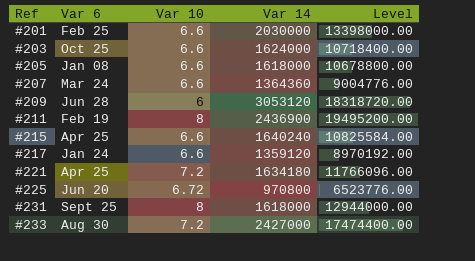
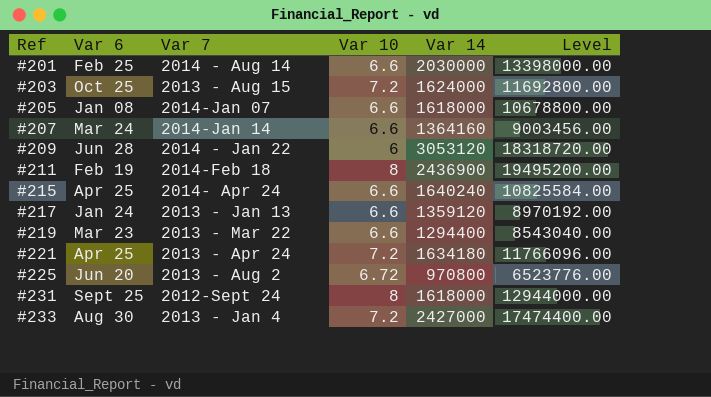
column Var 7 | position: none -> 3
#203 | Var 10: 6.6 -> 7.2
#203 | Level: 10718400.00 -> 11692800.00
#207 | Var 14: 1364360 -> 1364160
#207 | Level: 9004776.00 -> 9003456.00
row #219: none -> Mar 23 | 2013 - Mar 22 | 6.6 | 1294400 | 8543040.00

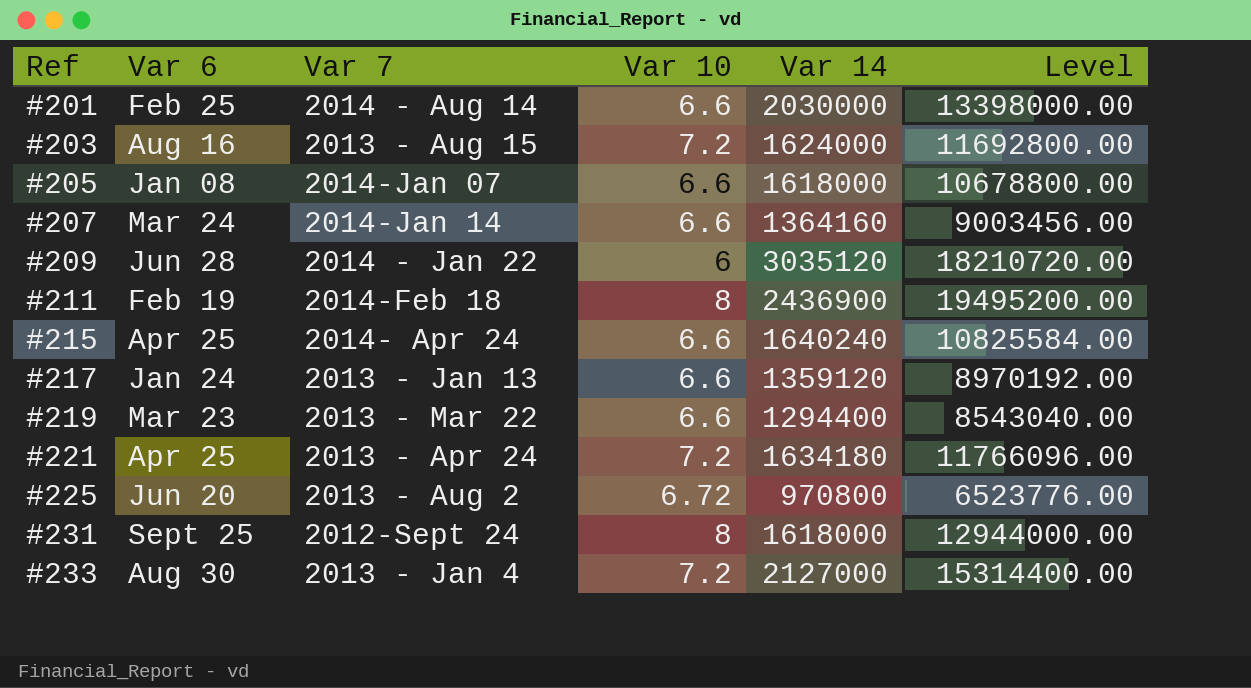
#203 | Var 6: Oct 25 -> Aug 16
#209 | Var 14: 3053120 -> 3035120
#209 | Level: 18318720.00 -> 18210720.00
#233 | Var 14: 2427000 -> 2127000
#233 | Level: 17474400.00 -> 15314400.00

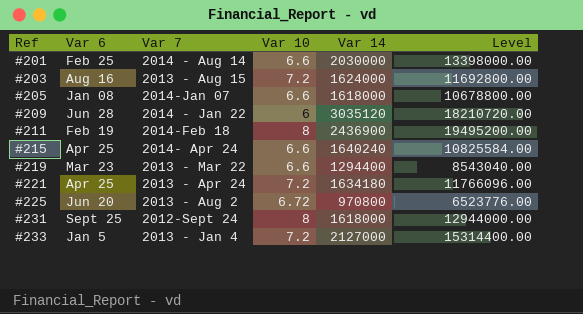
row #207: Mar 24 | 2014-Jan 14 | 6.6 | 1364160 | 9003456.00 -> none
row #217: Jan 24 | 2013 - Jan 13 | 6.6 | 1359120 | 8970192.00 -> none
#233 | Var 6: Aug 30 -> Jan 5

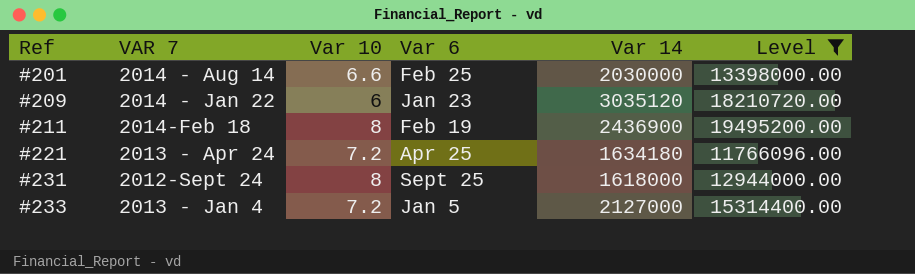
filter: none -> Level >= 11766096.00
column name: Var 7 -> VAR 7
column Var 6 | position: 2 -> 4
#209 | Var 6: Jun 28 -> Jan 23

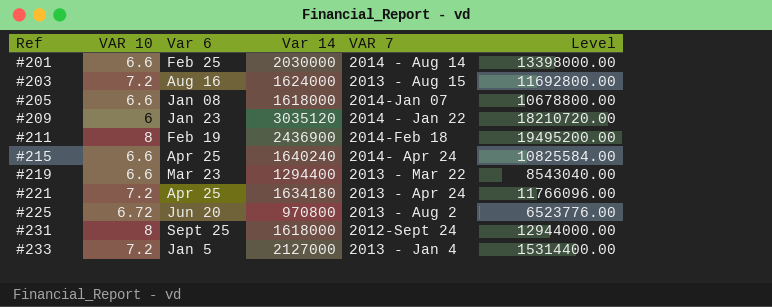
filter: Level >= 11766096.00 -> none
column name: Var 10 -> VAR 10
column VAR 7 | position: 2 -> 5

